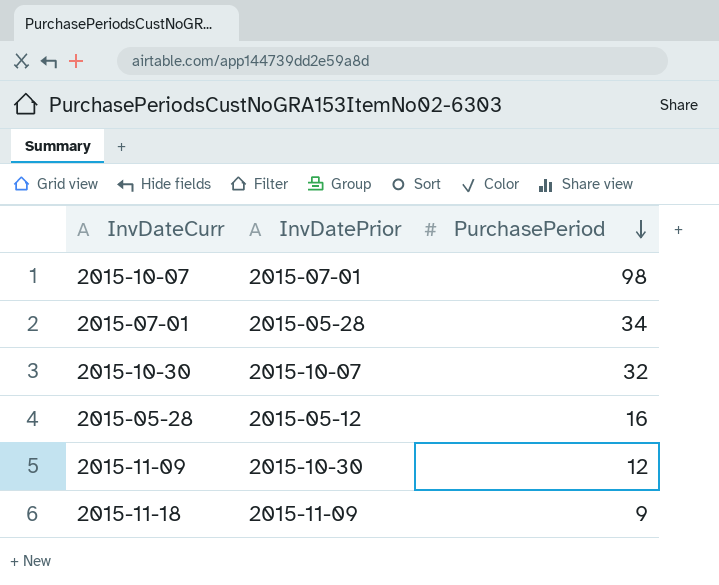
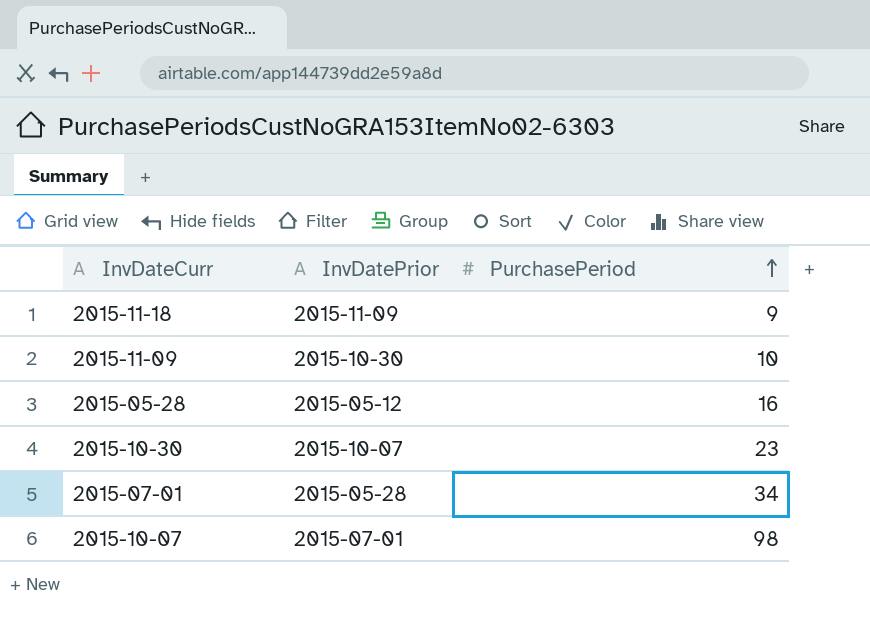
row order: PurchasePeriod descending -> PurchasePeriod ascending
2015-11-09 | PurchasePeriod: 12 -> 10
2015-10-30 | PurchasePeriod: 32 -> 23

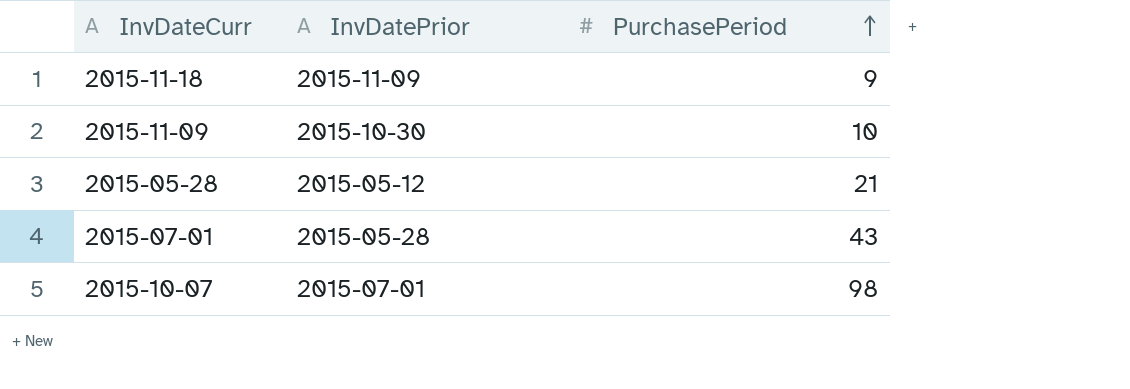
row 2015-10-30: 2015-10-07 | 23 -> none
2015-05-28 | PurchasePeriod: 16 -> 21
2015-07-01 | PurchasePeriod: 34 -> 43

